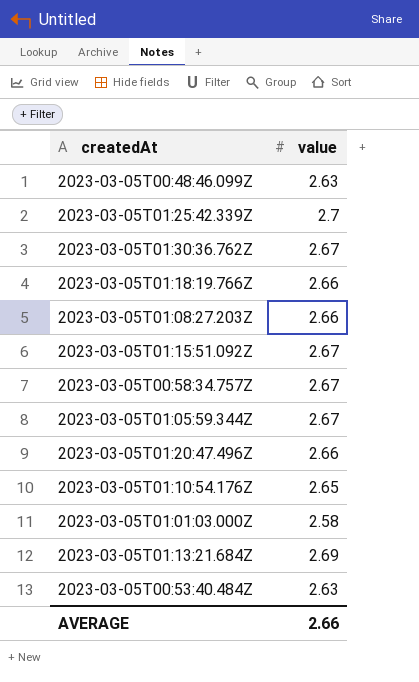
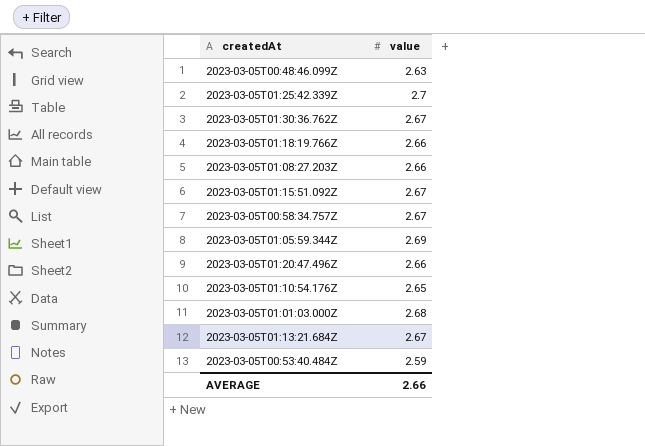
2023-03-05T01:05:59.344Z | value: 2.67 -> 2.69
2023-03-05T01:01:03.000Z | value: 2.58 -> 2.68
2023-03-05T01:13:21.684Z | value: 2.69 -> 2.67
2023-03-05T00:53:40.484Z | value: 2.63 -> 2.59

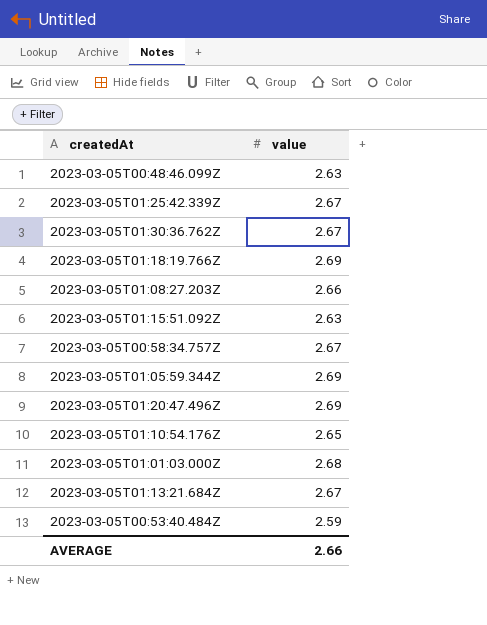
2023-03-05T01:25:42.339Z | value: 2.7 -> 2.67
2023-03-05T01:18:19.766Z | value: 2.66 -> 2.69
2023-03-05T01:15:51.092Z | value: 2.67 -> 2.63
2023-03-05T01:20:47.496Z | value: 2.66 -> 2.69

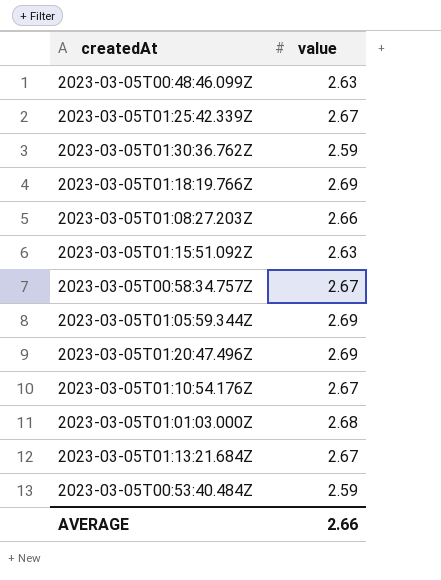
2023-03-05T01:30:36.762Z | value: 2.67 -> 2.59
2023-03-05T01:10:54.176Z | value: 2.65 -> 2.67

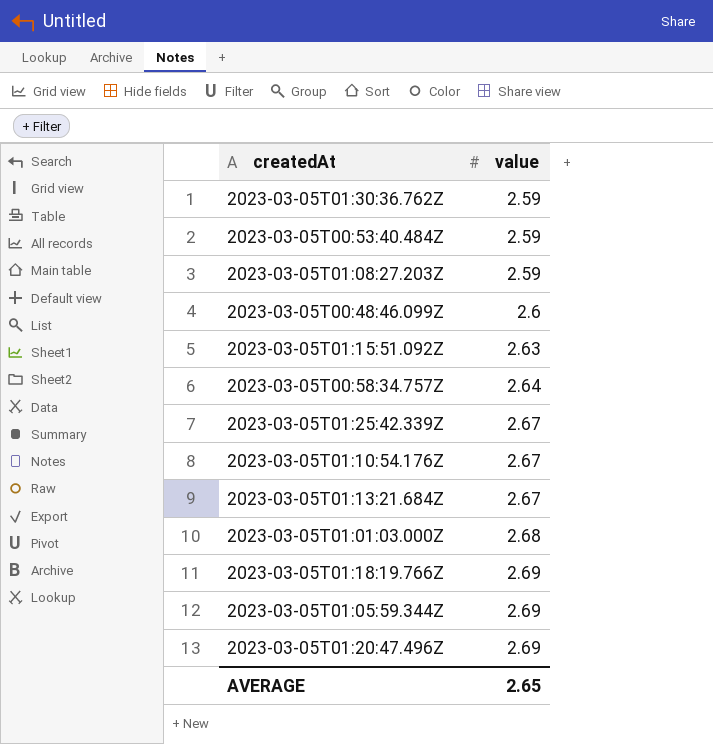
row order: none -> value ascending
2023-03-05T01:08:27.203Z | value: 2.66 -> 2.59
2023-03-05T00:48:46.099Z | value: 2.63 -> 2.6
2023-03-05T00:58:34.757Z | value: 2.67 -> 2.64
AVERAGE | value: 2.66 -> 2.65

